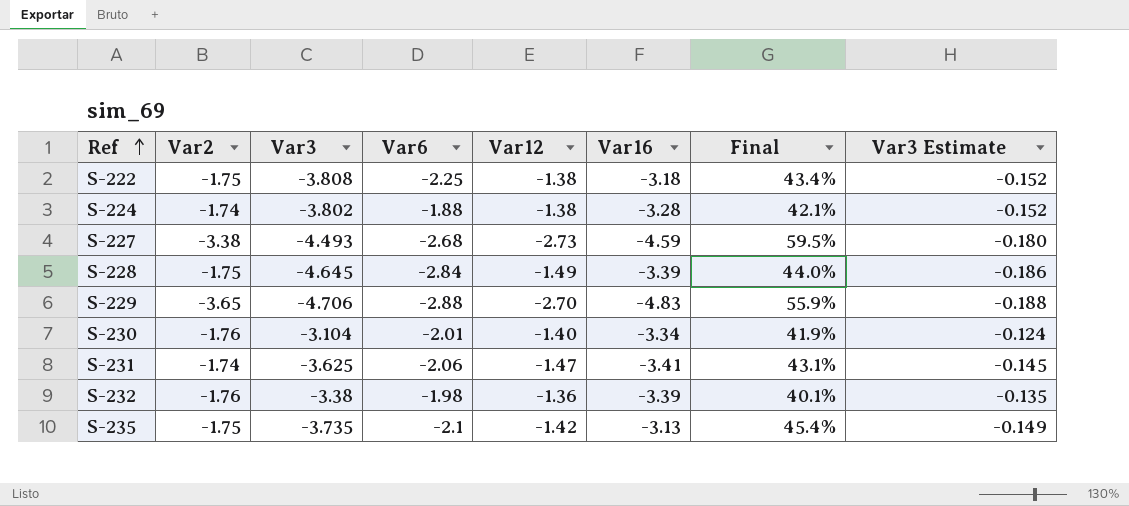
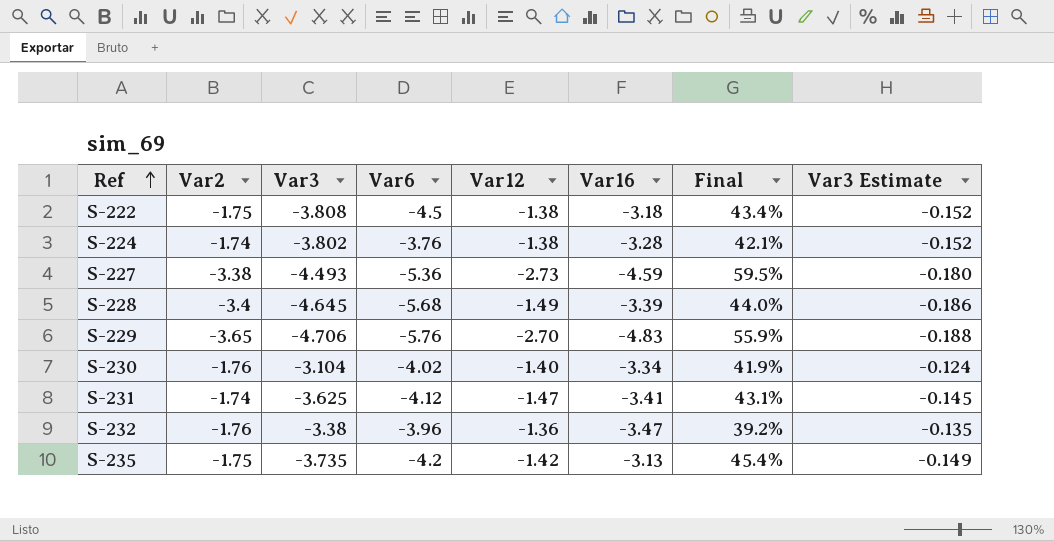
S-222 | Var6: -2.25 -> -4.5
S-224 | Var6: -1.88 -> -3.76
S-227 | Var6: -2.68 -> -5.36
S-228 | Var2: -1.75 -> -3.4
S-228 | Var6: -2.84 -> -5.68
S-229 | Var6: -2.88 -> -5.76
S-230 | Var6: -2.01 -> -4.02
S-231 | Var6: -2.06 -> -4.12
S-232 | Var6: -1.98 -> -3.96
S-232 | Var16: -3.39 -> -3.47
S-232 | Final: 40.1% -> 39.2%
S-235 | Var6: -2.1 -> -4.2

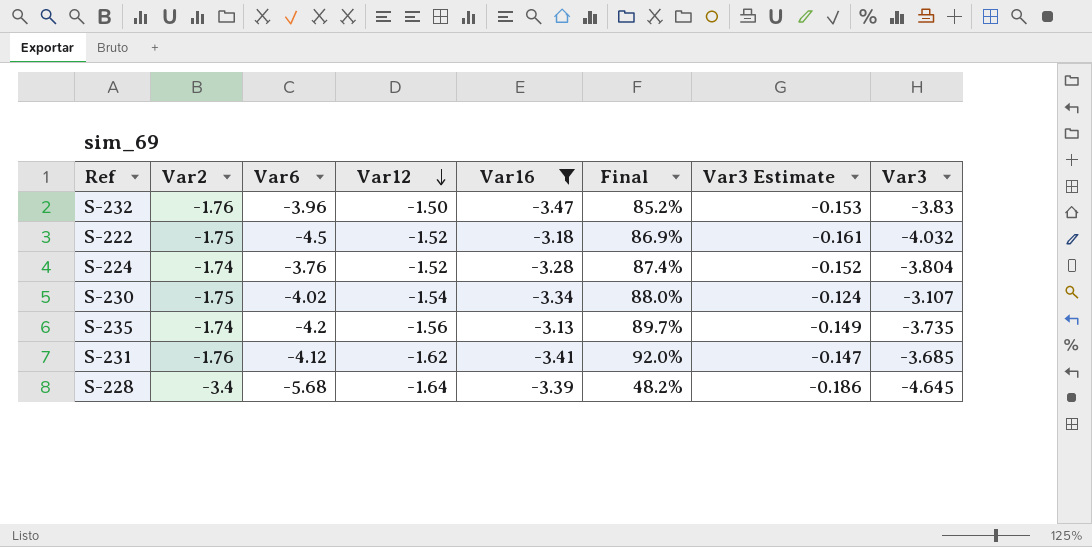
filter: none -> Var16 >= -3.47
row order: Ref ascending -> Var12 descending
column Final | formula: [Var12] / [Var16] -> [Var12] / [Var2]
column Var3 | position: 3 -> 8
S-232 | Var12: -1.36 -> -1.50
S-232 | Var3 Estimate: -0.135 -> -0.153
S-232 | Var3: -3.38 -> -3.83
S-222 | Var12: -1.38 -> -1.52
S-222 | Var3 Estimate: -0.152 -> -0.161
S-222 | Var3: -3.808 -> -4.032
S-224 | Var12: -1.38 -> -1.52
S-224 | Var3: -3.802 -> -3.804
S-230 | Var2: -1.76 -> -1.75
S-230 | Var12: -1.40 -> -1.54
S-230 | Var3: -3.104 -> -3.107
S-235 | Var2: -1.75 -> -1.74
S-235 | Var12: -1.42 -> -1.56
S-231 | Var2: -1.74 -> -1.76
S-231 | Var12: -1.47 -> -1.62
S-231 | Var3 Estimate: -0.145 -> -0.147
S-231 | Var3: -3.625 -> -3.685
S-228 | Var12: -1.49 -> -1.64

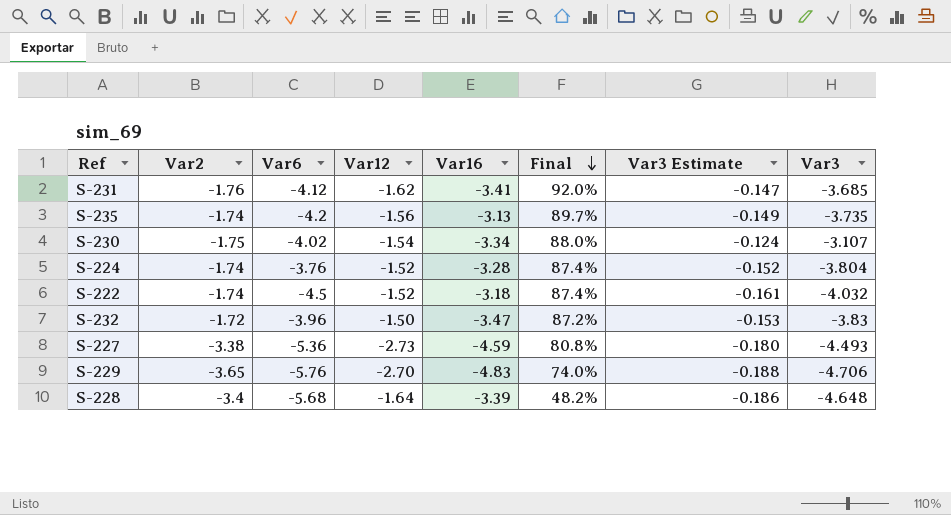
filter: Var16 >= -3.47 -> none
row order: Var12 descending -> Final descending
S-222 | Var2: -1.75 -> -1.74
S-222 | Final: 86.9% -> 87.4%
S-232 | Var2: -1.76 -> -1.72
S-232 | Final: 85.2% -> 87.2%
S-228 | Var3: -4.645 -> -4.648

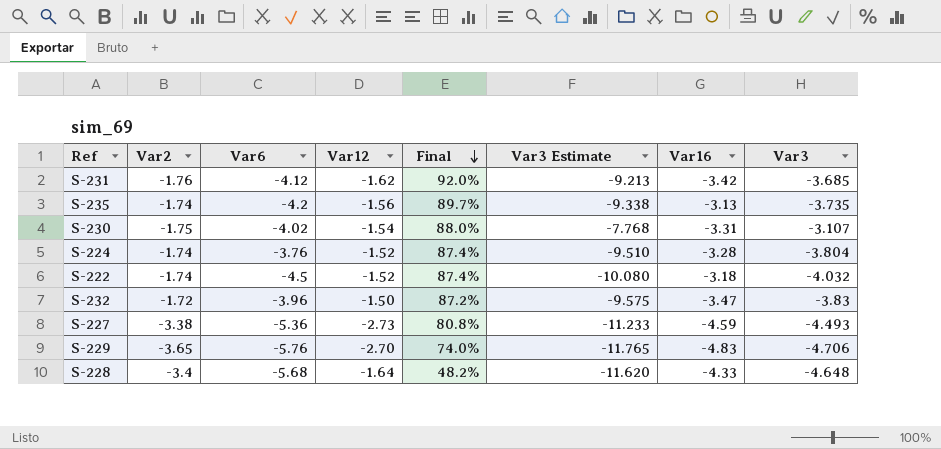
column Var3 Estimate | formula: [Var3] * 0.04 -> [Var3] * 2.5
column Var16 | position: 5 -> 7
S-231 | Var16: -3.41 -> -3.42
S-230 | Var16: -3.34 -> -3.31
S-228 | Var16: -3.39 -> -4.33

